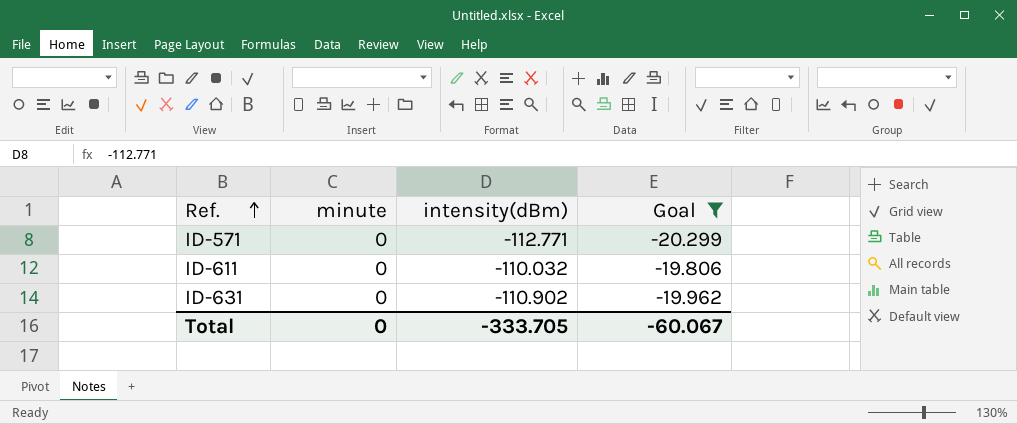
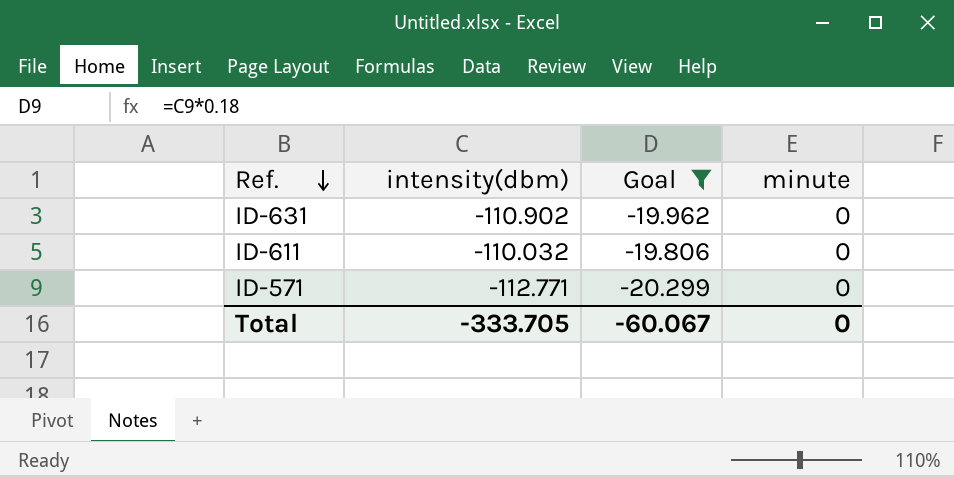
row order: Ref. ascending -> Ref. descending
column name: intensity(dBm) -> intensity(dbm)
column minute | position: 2 -> 4

